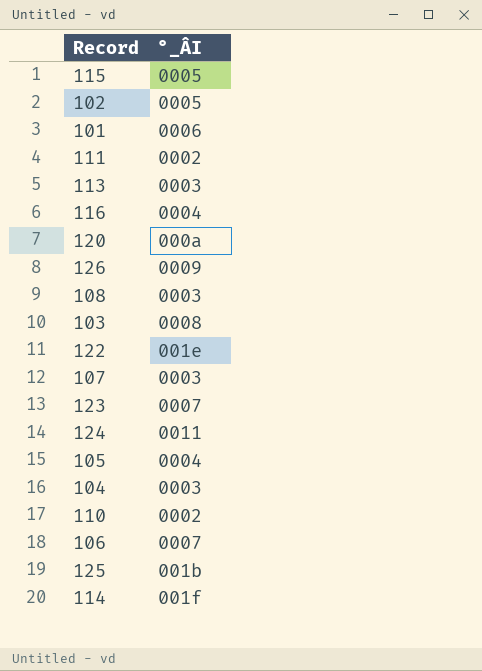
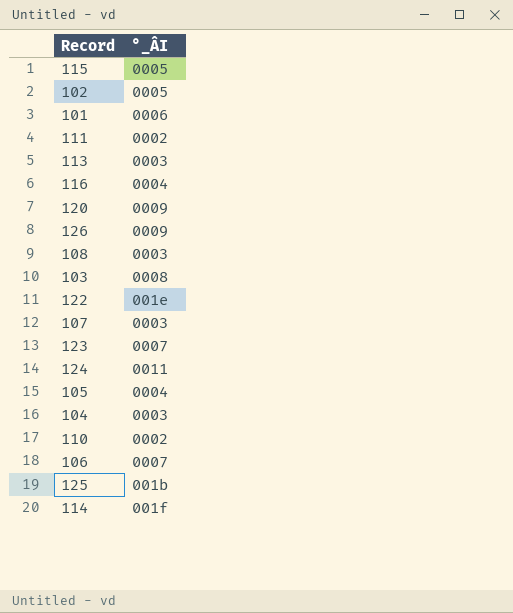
120 | °_ÂI: 000a -> 0009

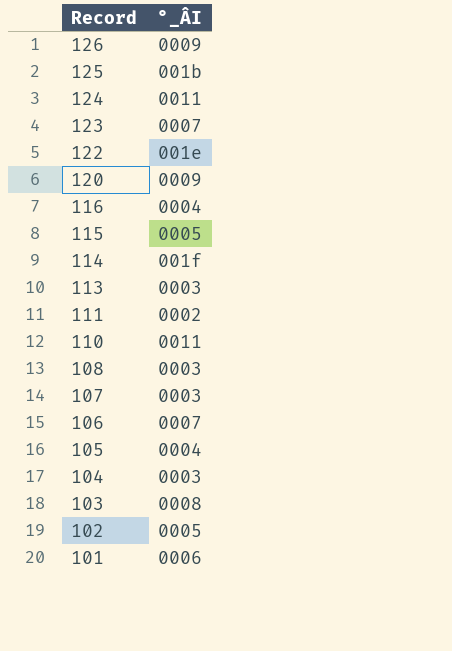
row order: none -> Record descending
110 | °_ÂI: 0002 -> 0011

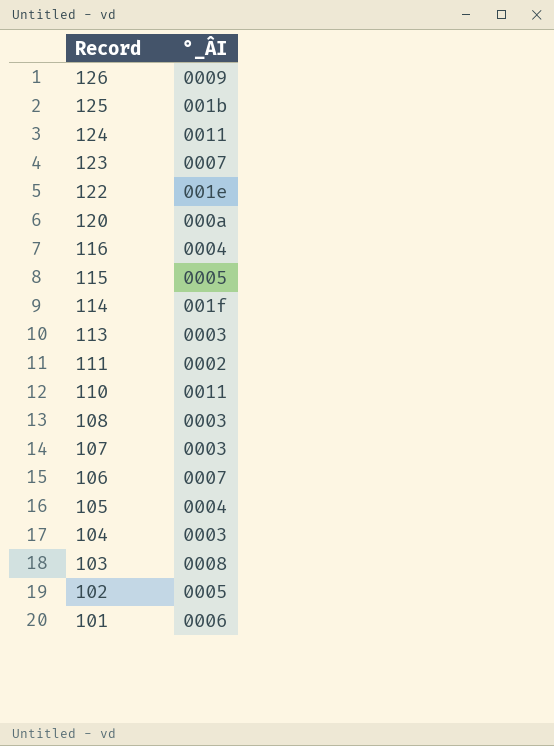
120 | °_ÂI: 0009 -> 000a

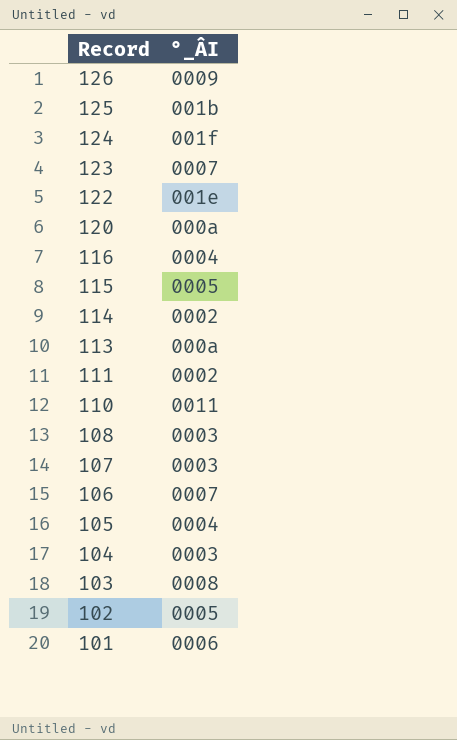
124 | °_ÂI: 0011 -> 001f
114 | °_ÂI: 001f -> 0002
113 | °_ÂI: 0003 -> 000a

